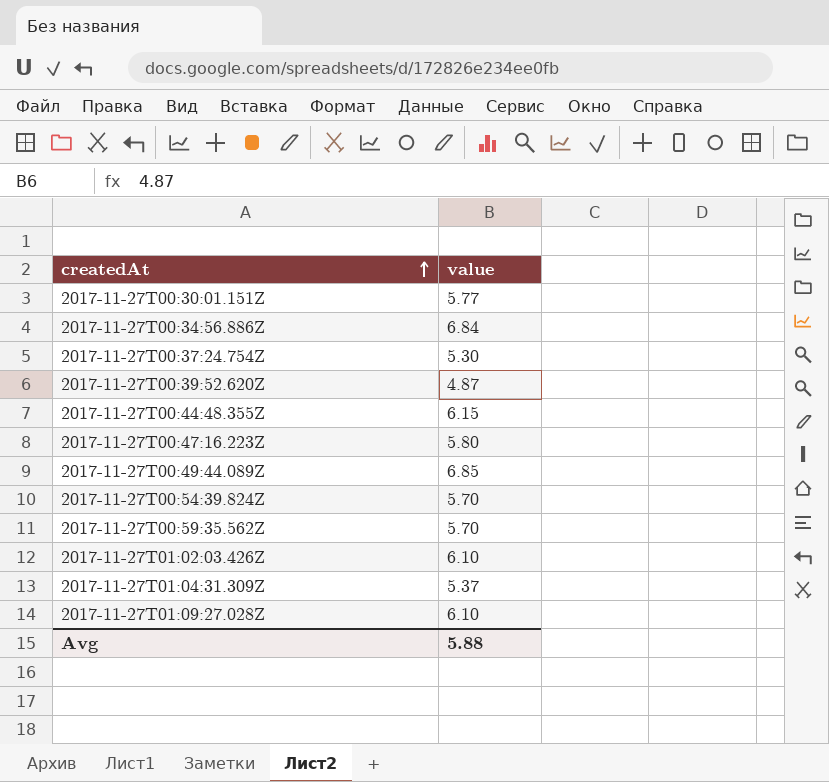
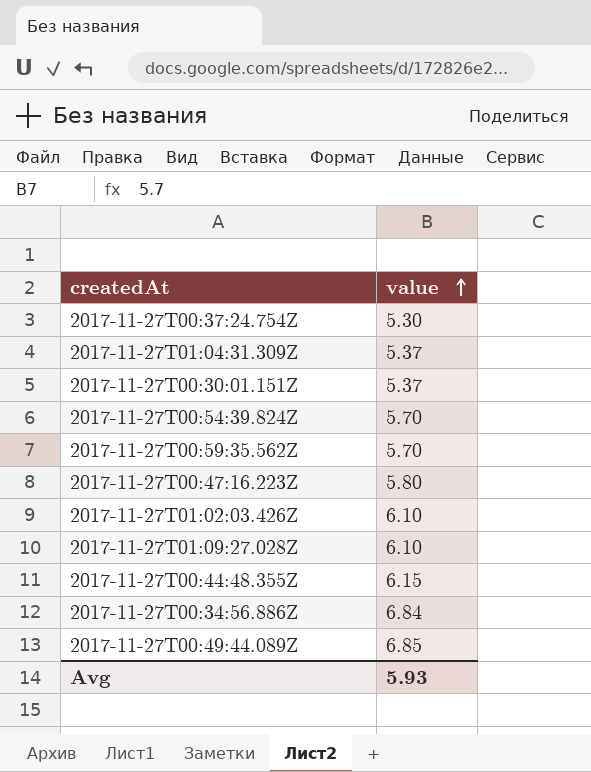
row order: createdAt ascending -> value ascending
row 2017-11-27T00:39:52.620Z: 4.87 -> none
2017-11-27T00:30:01.151Z | value: 5.77 -> 5.37
Avg | value: 5.88 -> 5.93

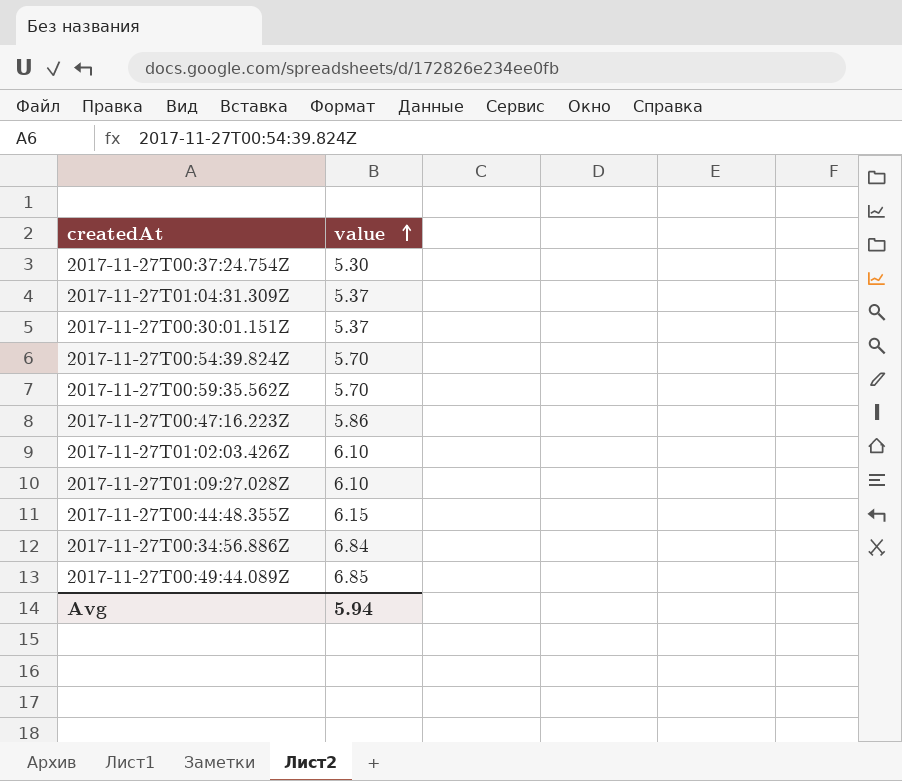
2017-11-27T00:47:16.223Z | value: 5.80 -> 5.86
Avg | value: 5.93 -> 5.94

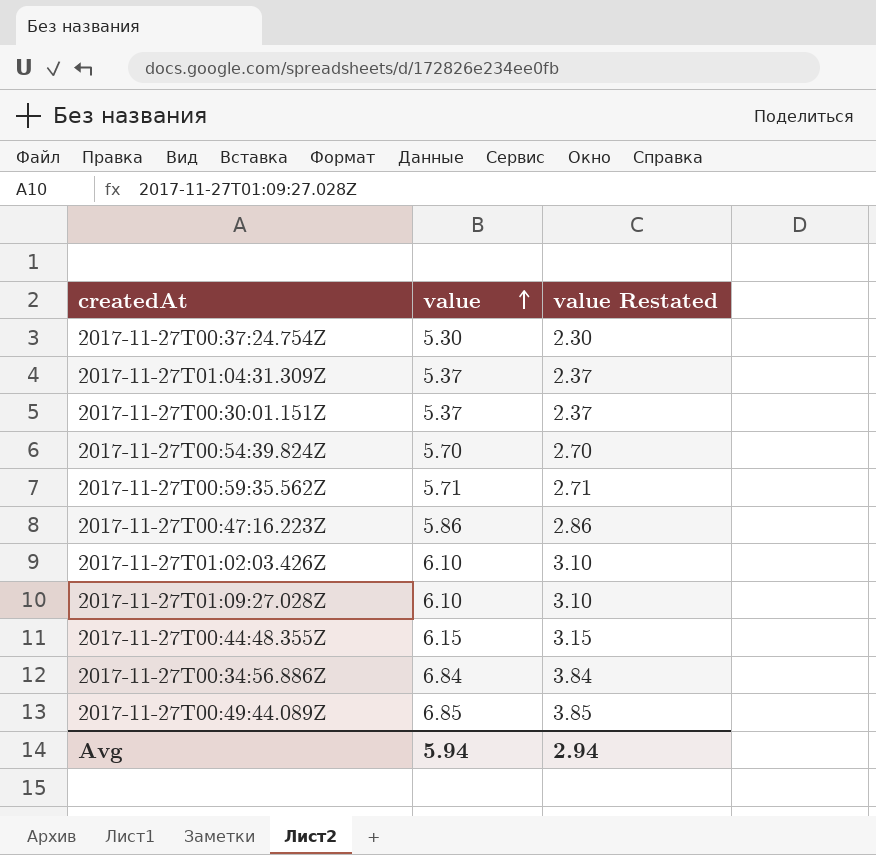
column value Restated | formula: none -> [value] - 3
2017-11-27T00:59:35.562Z | value: 5.70 -> 5.71

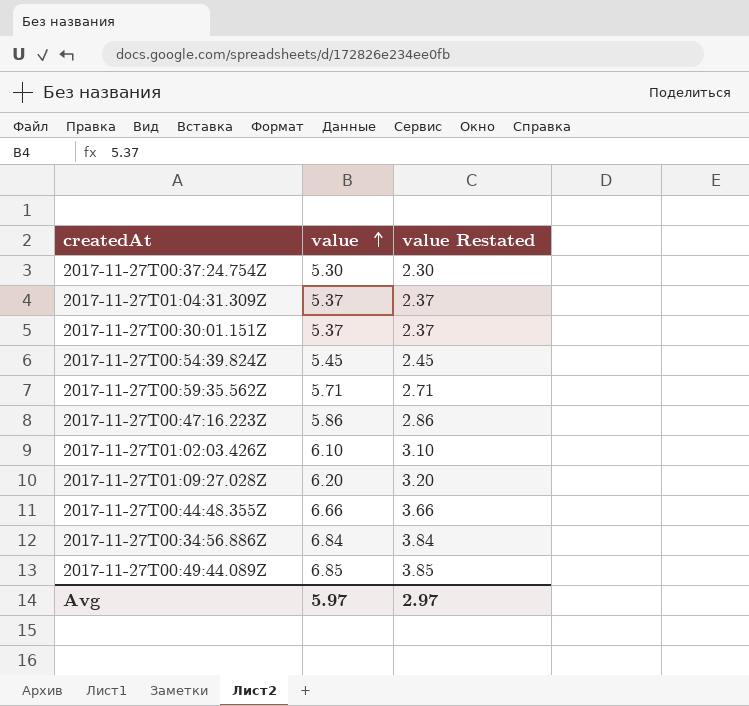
2017-11-27T00:54:39.824Z | value: 5.70 -> 5.45
2017-11-27T00:54:39.824Z | value Restated: 2.70 -> 2.45
2017-11-27T01:09:27.028Z | value: 6.10 -> 6.20
2017-11-27T01:09:27.028Z | value Restated: 3.10 -> 3.20
2017-11-27T00:44:48.355Z | value: 6.15 -> 6.66
2017-11-27T00:44:48.355Z | value Restated: 3.15 -> 3.66
Avg | value: 5.94 -> 5.97
Avg | value Restated: 2.94 -> 2.97

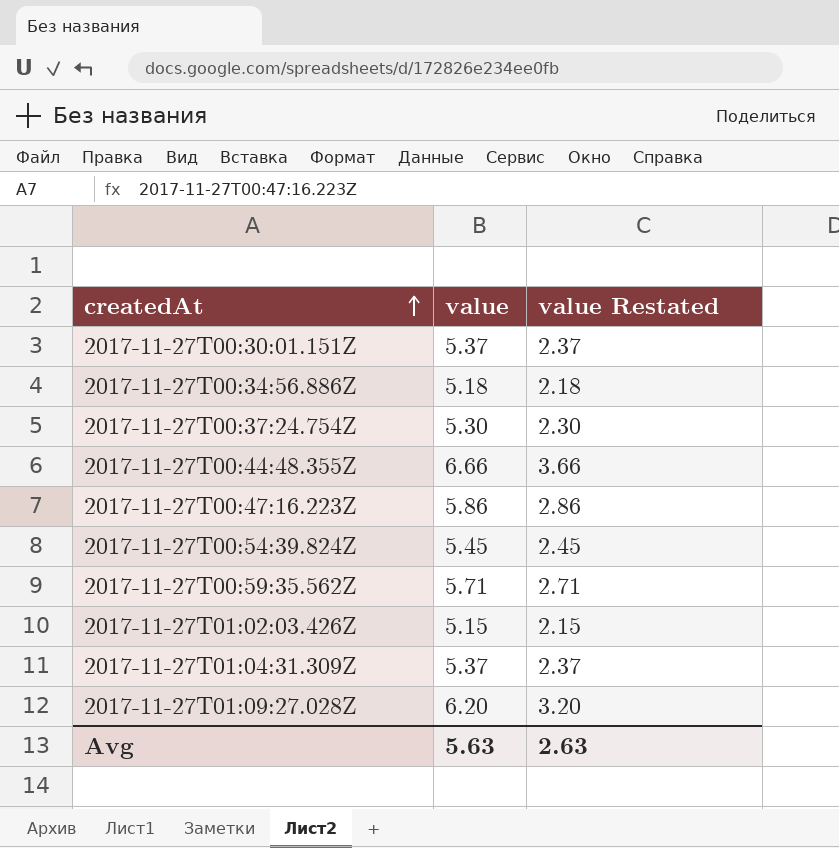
row order: value ascending -> createdAt ascending
row 2017-11-27T00:49:44.089Z: 6.85 | 3.85 -> none
2017-11-27T00:34:56.886Z | value: 6.84 -> 5.18
2017-11-27T00:34:56.886Z | value Restated: 3.84 -> 2.18
2017-11-27T01:02:03.426Z | value: 6.10 -> 5.15
2017-11-27T01:02:03.426Z | value Restated: 3.10 -> 2.15
Avg | value: 5.97 -> 5.63
Avg | value Restated: 2.97 -> 2.63

